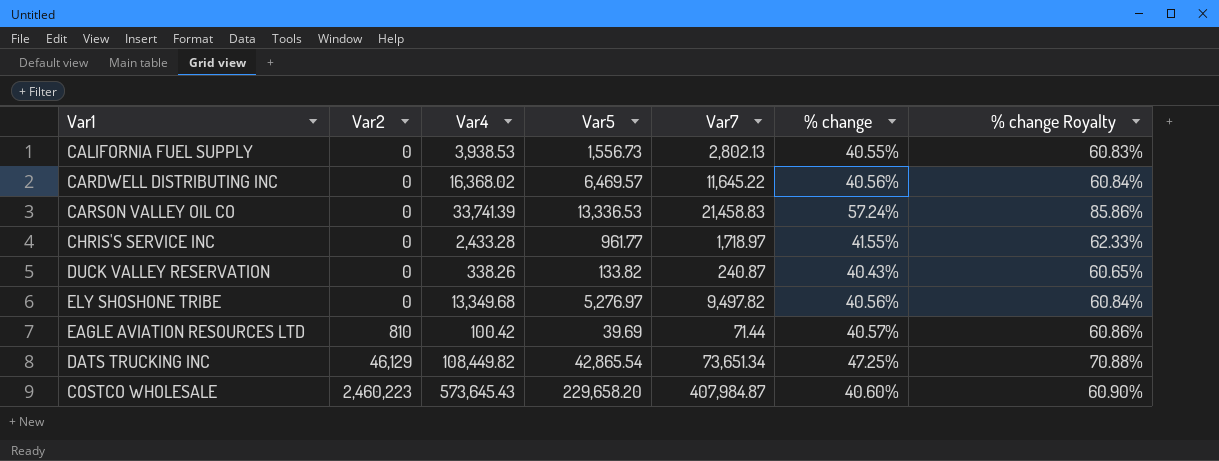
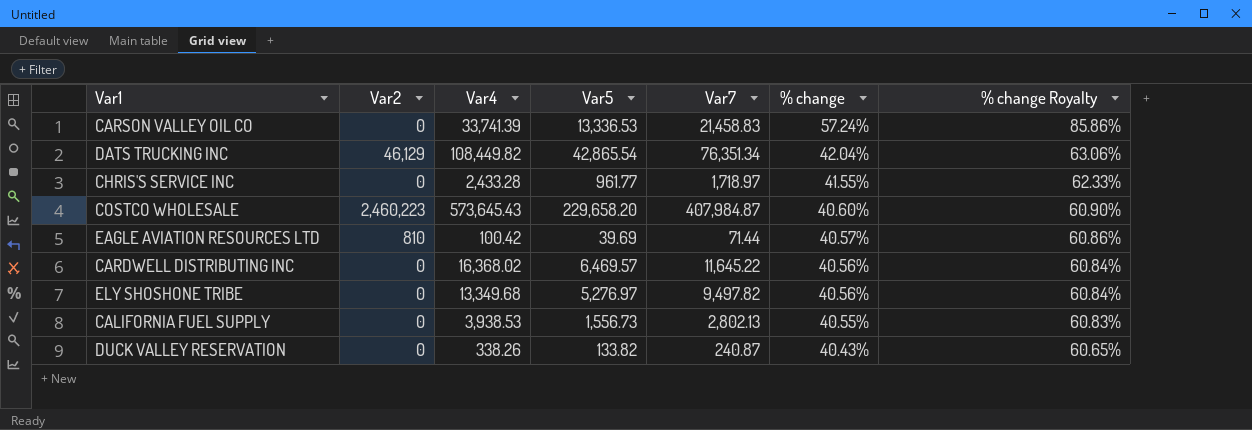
row order: Var2 ascending -> % change descending
DATS TRUCKING INC | Var7: 73,651.34 -> 76,351.34
DATS TRUCKING INC | % change: 47.25% -> 42.04%
DATS TRUCKING INC | % change Royalty: 70.88% -> 63.06%

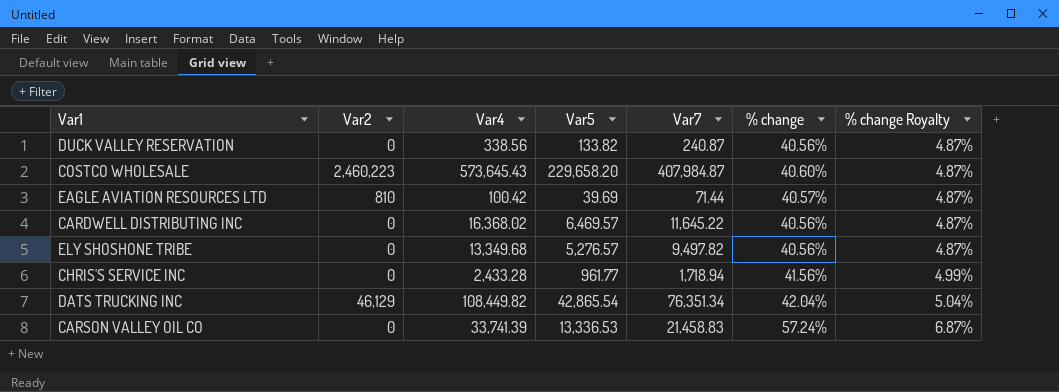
row order: % change descending -> % change Royalty ascending
column % change Royalty | formula: [% change] * 1.5 -> [% change] * 0.12
row CALIFORNIA FUEL SUPPLY: 0 | 3,938.53 | 1,556.73 | 2,802.13 | 40.55% | 60.83% -> none
DUCK VALLEY RESERVATION | Var4: 338.26 -> 338.56
DUCK VALLEY RESERVATION | % change: 40.43% -> 40.56%
ELY SHOSHONE TRIBE | Var5: 5,276.97 -> 5,276.57
CHRIS'S SERVICE INC | Var7: 1,718.97 -> 1,718.94
CHRIS'S SERVICE INC | % change: 41.55% -> 41.56%

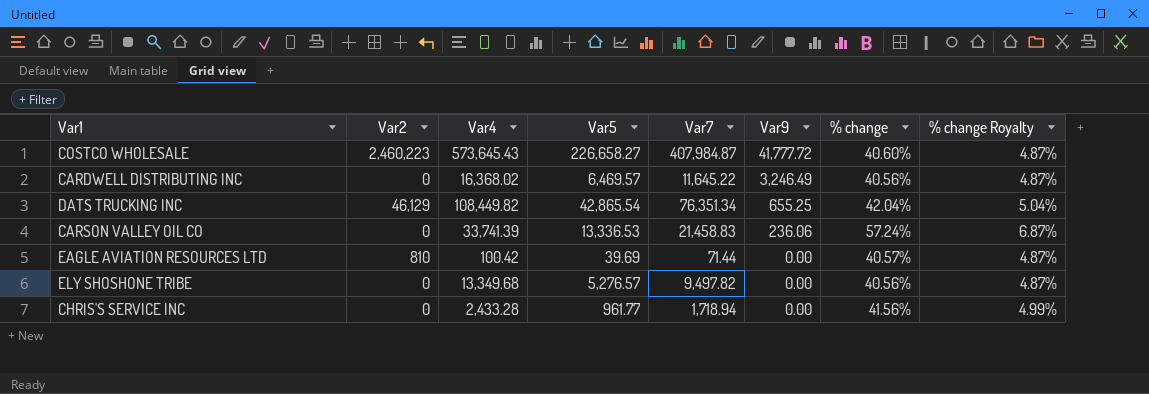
row order: % change Royalty ascending -> Var9 descending
column Var9 | position: none -> 6
row DUCK VALLEY RESERVATION: 0 | 338.56 | 133.82 | 240.87 | 40.56% | 4.87% -> none
COSTCO WHOLESALE | Var5: 229,658.20 -> 226,658.27

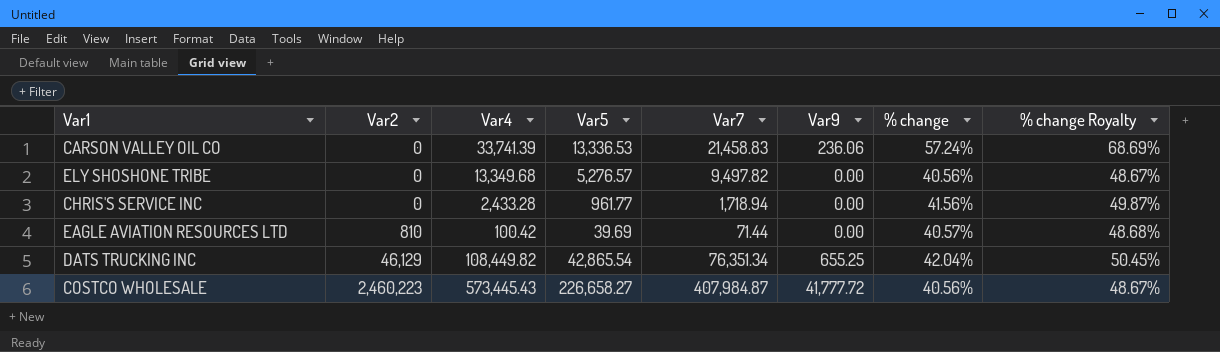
row order: Var9 descending -> Var2 ascending
column % change Royalty | formula: [% change] * 0.12 -> [% change] * 1.2
row CARDWELL DISTRIBUTING INC: 0 | 16,368.02 | 6,469.57 | 11,645.22 | 3,246.49 | 40.56% | 4.87% -> none
COSTCO WHOLESALE | Var4: 573,645.43 -> 573,445.43
COSTCO WHOLESALE | % change: 40.60% -> 40.56%

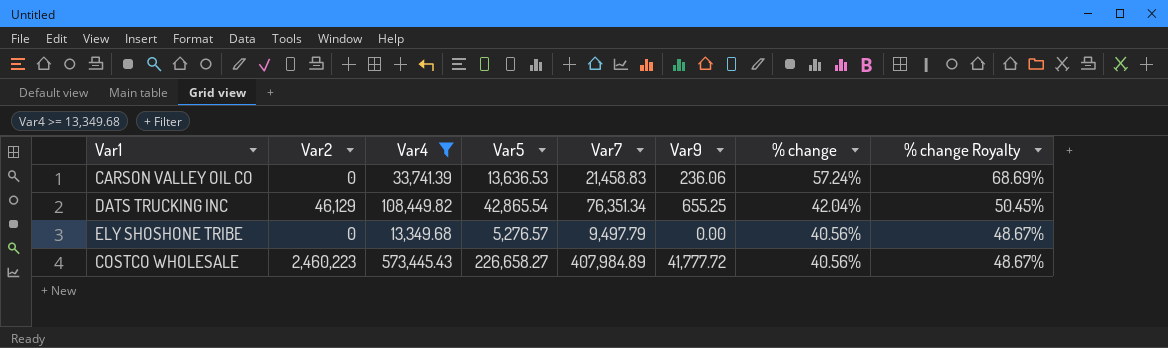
filter: none -> Var4 >= 13,349.68
row order: Var2 ascending -> % change descending
CARSON VALLEY OIL CO | Var5: 13,336.53 -> 13,636.53
ELY SHOSHONE TRIBE | Var7: 9,497.82 -> 9,497.79
COSTCO WHOLESALE | Var7: 407,984.87 -> 407,984.89

